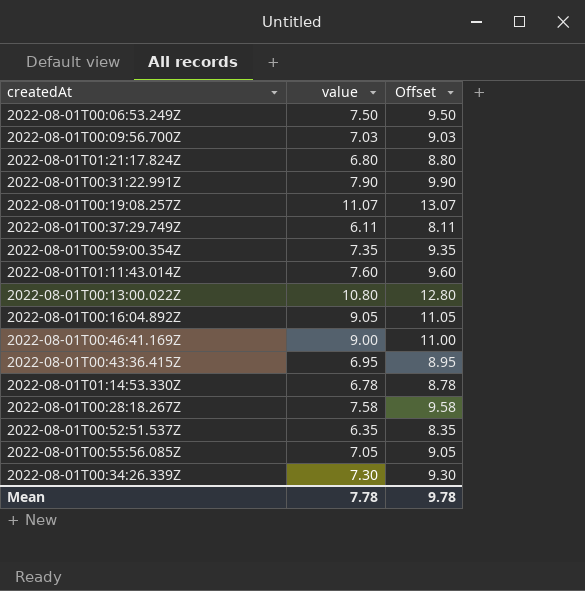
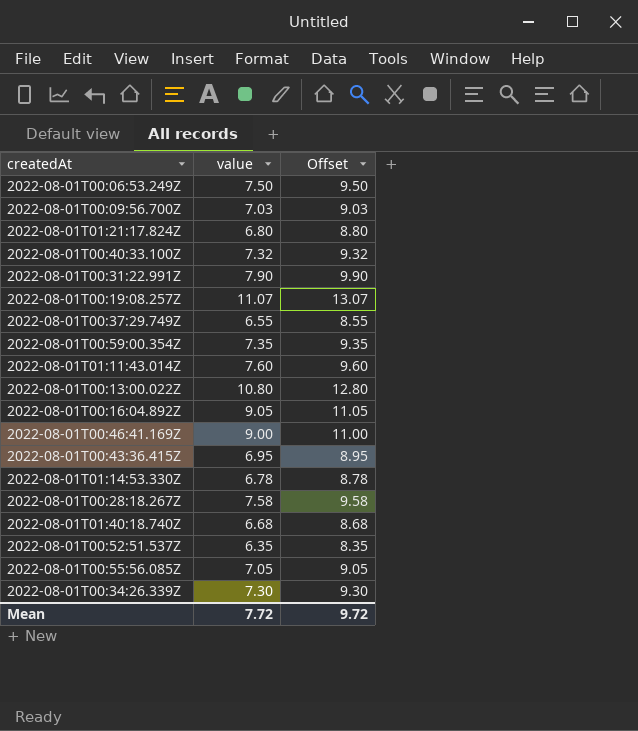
row 2022-08-01T00:40:33.100Z: none -> 7.32 | 9.32
2022-08-01T00:37:29.749Z | value: 6.11 -> 6.55
2022-08-01T00:37:29.749Z | Offset: 8.11 -> 8.55
row 2022-08-01T01:40:18.740Z: none -> 6.68 | 8.68
Mean | value: 7.78 -> 7.72
Mean | Offset: 9.78 -> 9.72

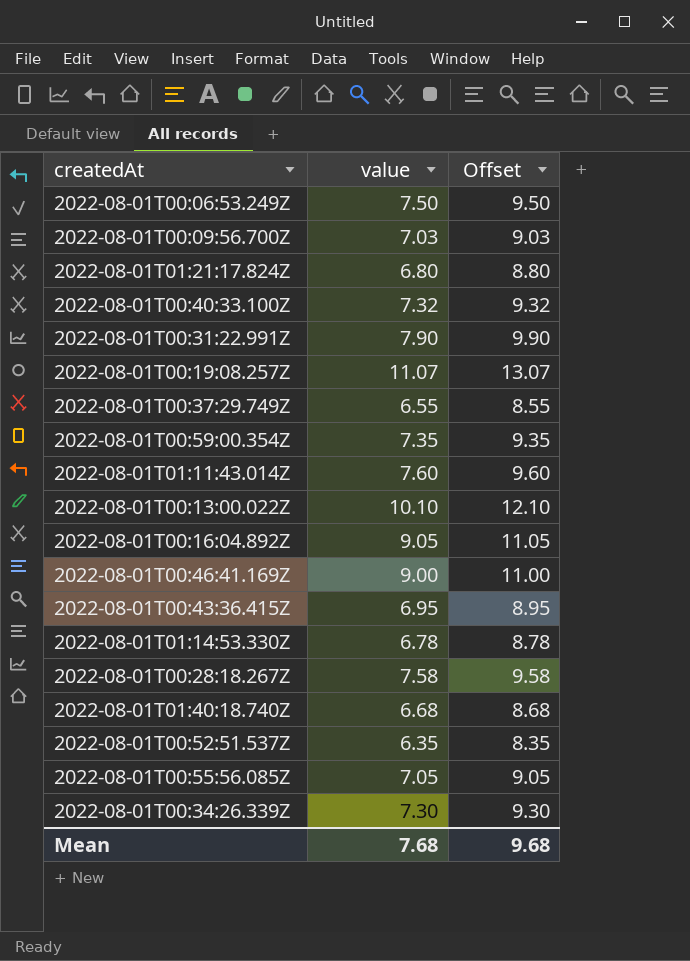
2022-08-01T00:13:00.022Z | value: 10.80 -> 10.10
2022-08-01T00:13:00.022Z | Offset: 12.80 -> 12.10
Mean | value: 7.72 -> 7.68
Mean | Offset: 9.72 -> 9.68

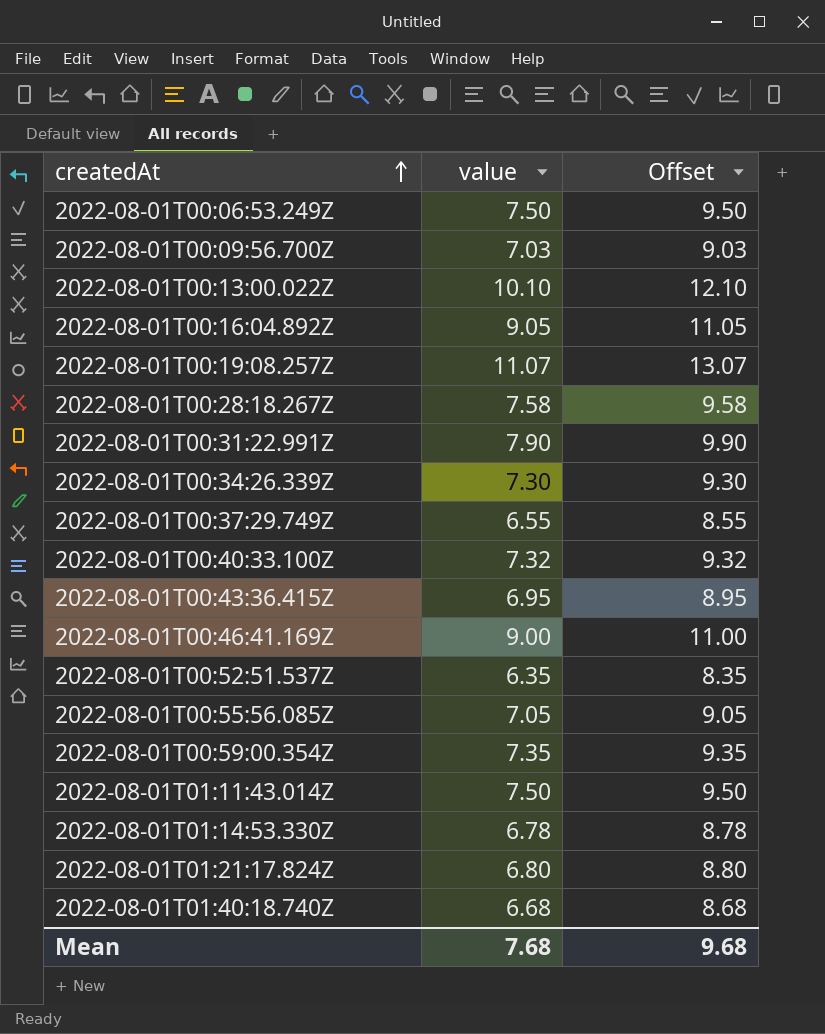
row order: none -> createdAt ascending
2022-08-01T01:11:43.014Z | value: 7.60 -> 7.50
2022-08-01T01:11:43.014Z | Offset: 9.60 -> 9.50

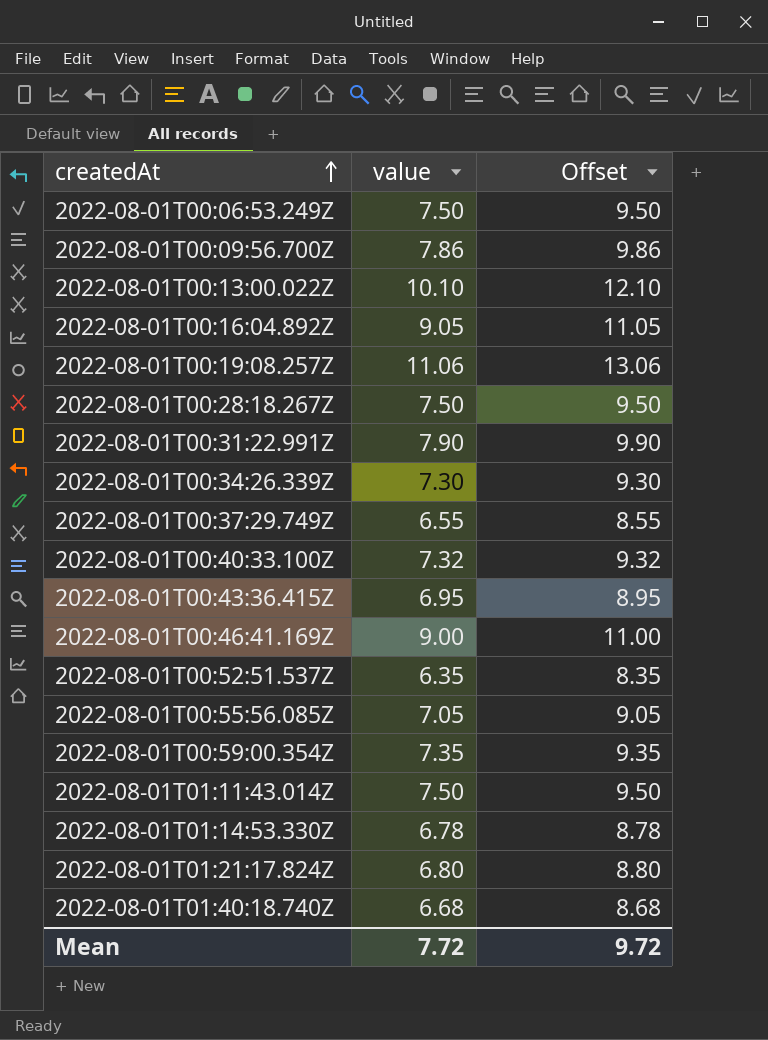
2022-08-01T00:09:56.700Z | value: 7.03 -> 7.86
2022-08-01T00:09:56.700Z | Offset: 9.03 -> 9.86
2022-08-01T00:19:08.257Z | value: 11.07 -> 11.06
2022-08-01T00:19:08.257Z | Offset: 13.07 -> 13.06
2022-08-01T00:28:18.267Z | value: 7.58 -> 7.50
2022-08-01T00:28:18.267Z | Offset: 9.58 -> 9.50
Mean | value: 7.68 -> 7.72
Mean | Offset: 9.68 -> 9.72

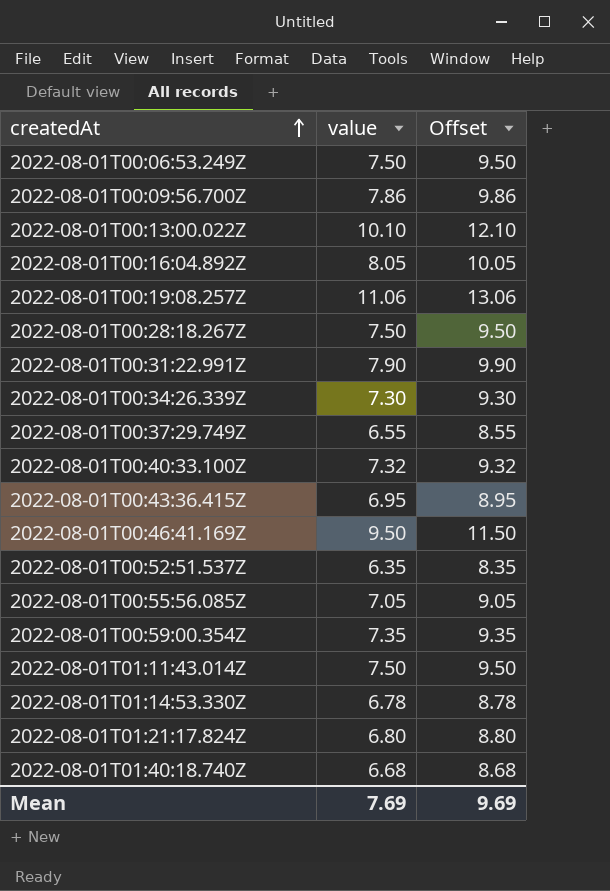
2022-08-01T00:16:04.892Z | value: 9.05 -> 8.05
2022-08-01T00:16:04.892Z | Offset: 11.05 -> 10.05
2022-08-01T00:46:41.169Z | value: 9.00 -> 9.50
2022-08-01T00:46:41.169Z | Offset: 11.00 -> 11.50
Mean | value: 7.72 -> 7.69
Mean | Offset: 9.72 -> 9.69

